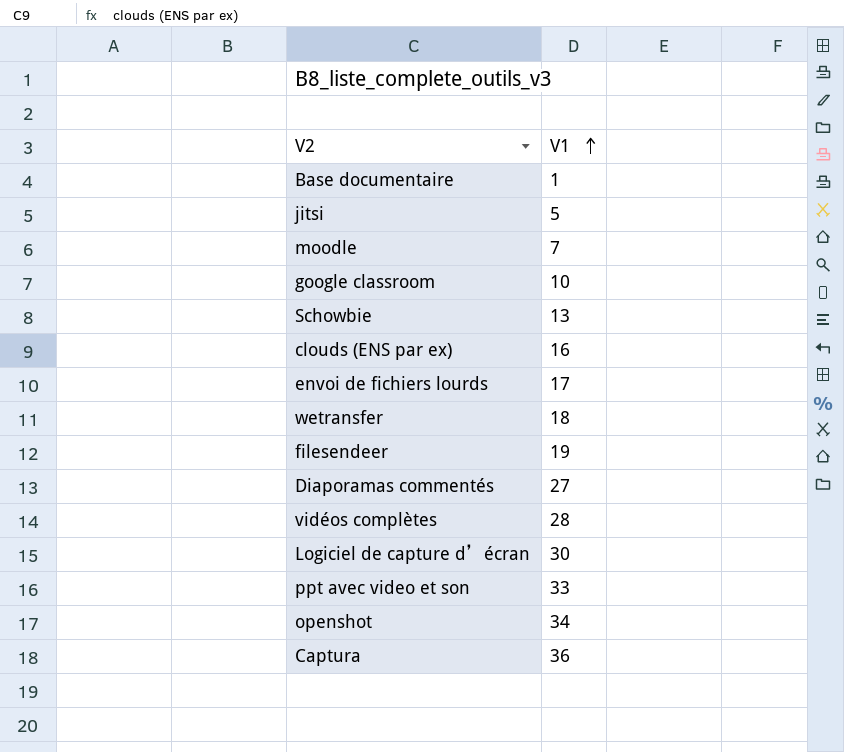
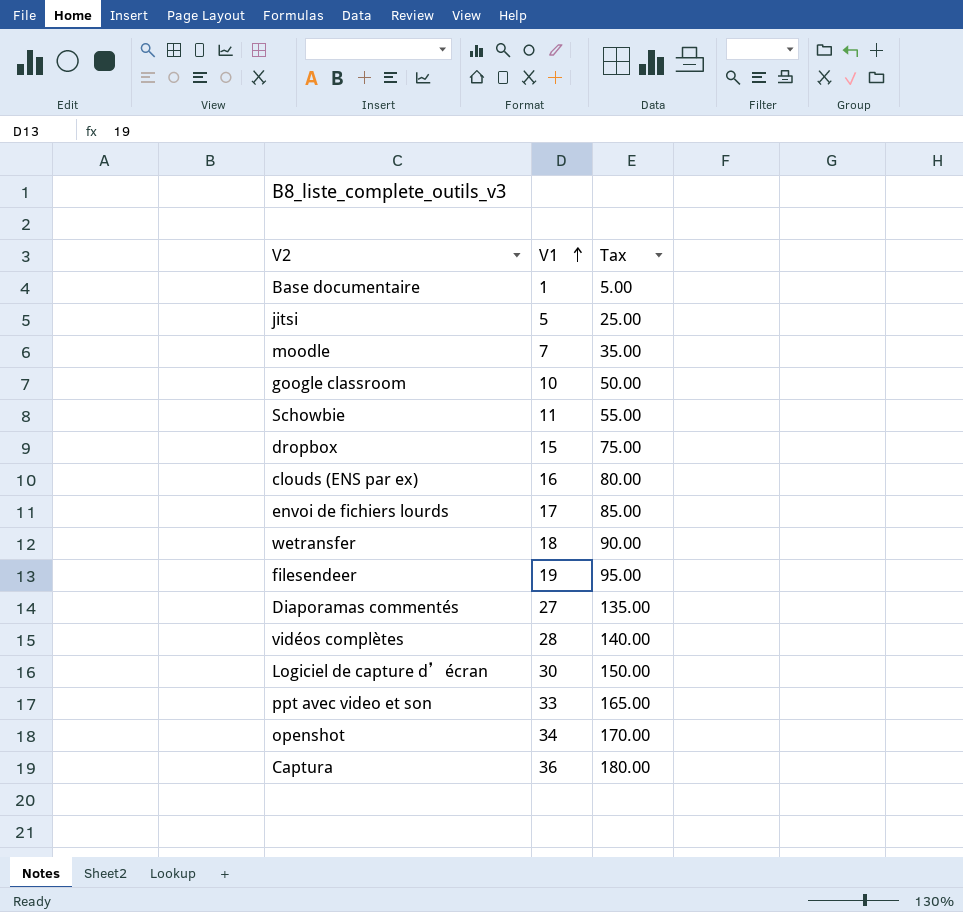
column Tax | formula: none -> [V1] * 5
Schowbie | V1: 13 -> 11
row dropbox: none -> 15 | 75.00

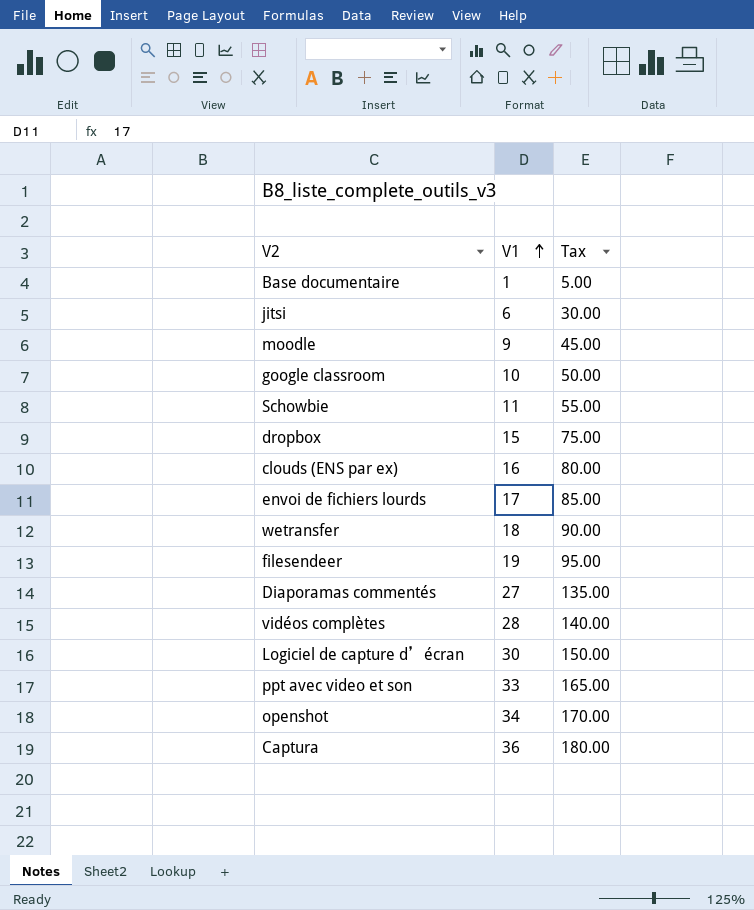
jitsi | V1: 5 -> 6
jitsi | Tax: 25.00 -> 30.00
moodle | V1: 7 -> 9
moodle | Tax: 35.00 -> 45.00

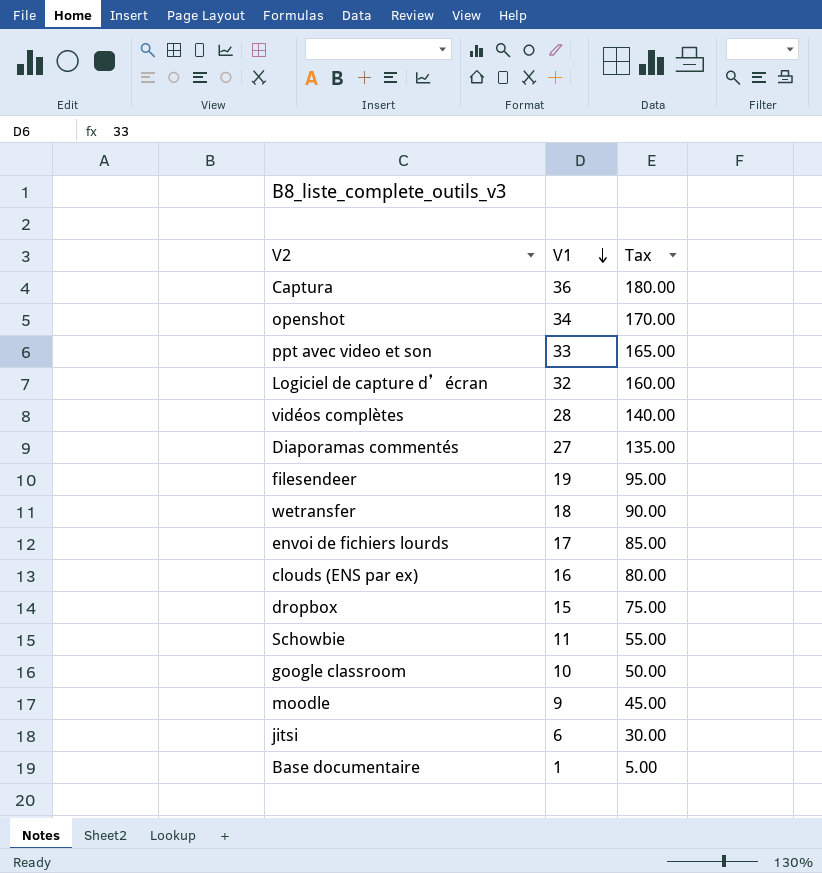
row order: V1 ascending -> V1 descending
Logiciel de capture d’écran | V1: 30 -> 32
Logiciel de capture d’écran | Tax: 150.00 -> 160.00

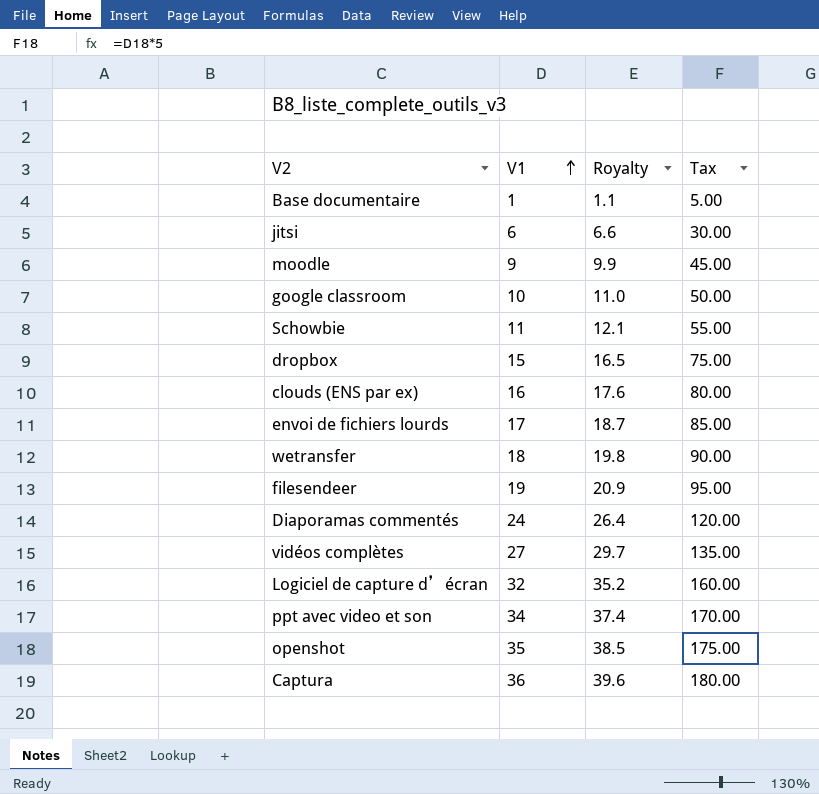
row order: V1 descending -> V1 ascending
column Royalty | formula: none -> [V1] * 1.1
Diaporamas commentés | V1: 27 -> 24
Diaporamas commentés | Tax: 135.00 -> 120.00
vidéos complètes | V1: 28 -> 27
vidéos complètes | Tax: 140.00 -> 135.00
ppt avec video et son | V1: 33 -> 34
ppt avec video et son | Tax: 165.00 -> 170.00
openshot | V1: 34 -> 35
openshot | Tax: 170.00 -> 175.00

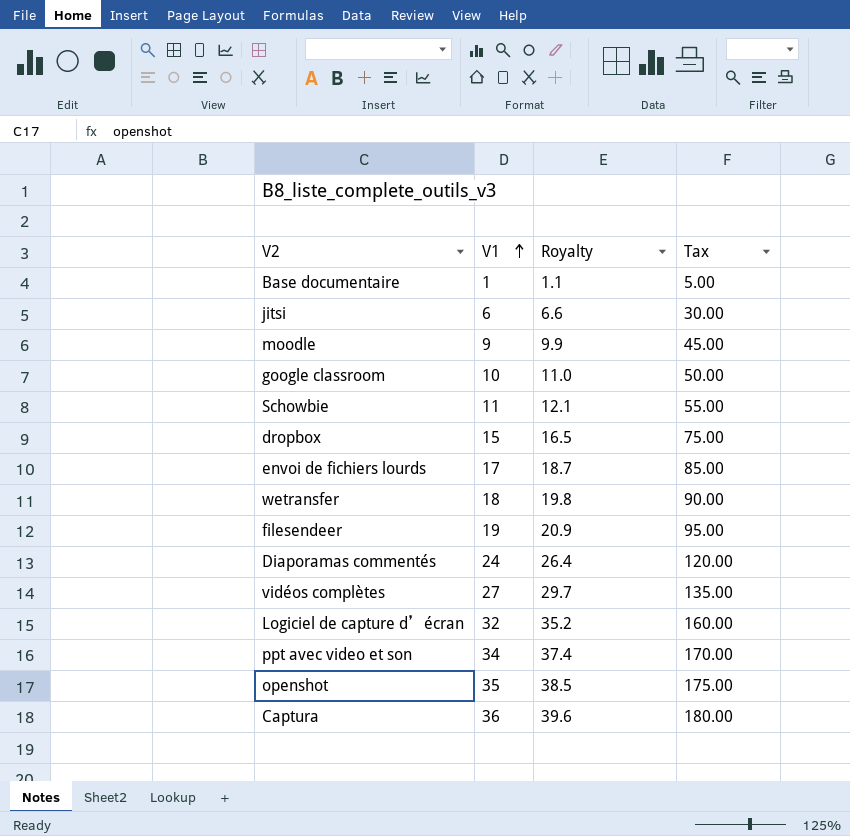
row clouds (ENS par ex): 16 | 17.6 | 80.00 -> none

